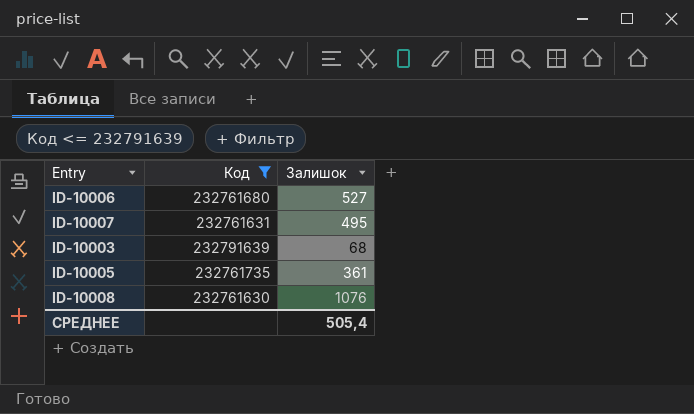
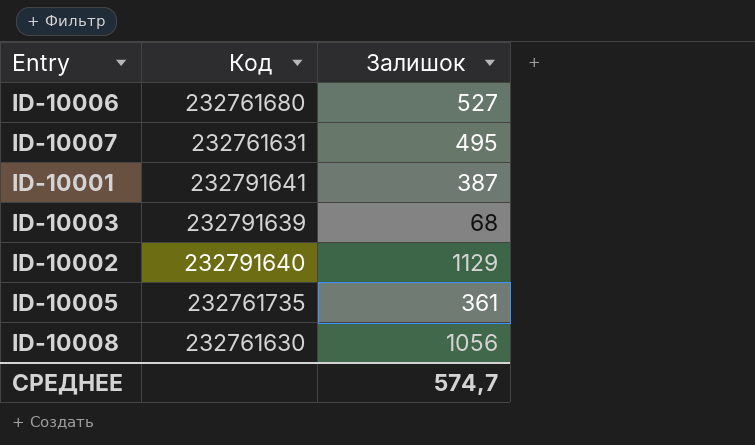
filter: Код <= 232791639 -> none
ID-10008 | Залишок: 1076 -> 1056
СРЕДНЕЕ | Залишок: 505,4 -> 574,7

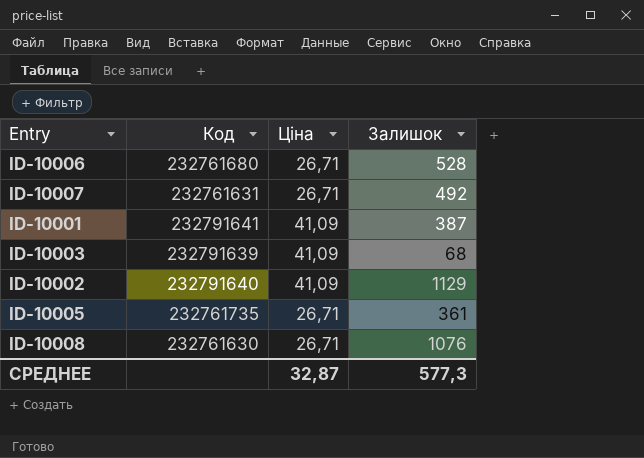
column Ціна | position: none -> 3
ID-10006 | Залишок: 527 -> 528
ID-10007 | Залишок: 495 -> 492
ID-10008 | Залишок: 1056 -> 1076
СРЕДНЕЕ | Залишок: 574,7 -> 577,3

